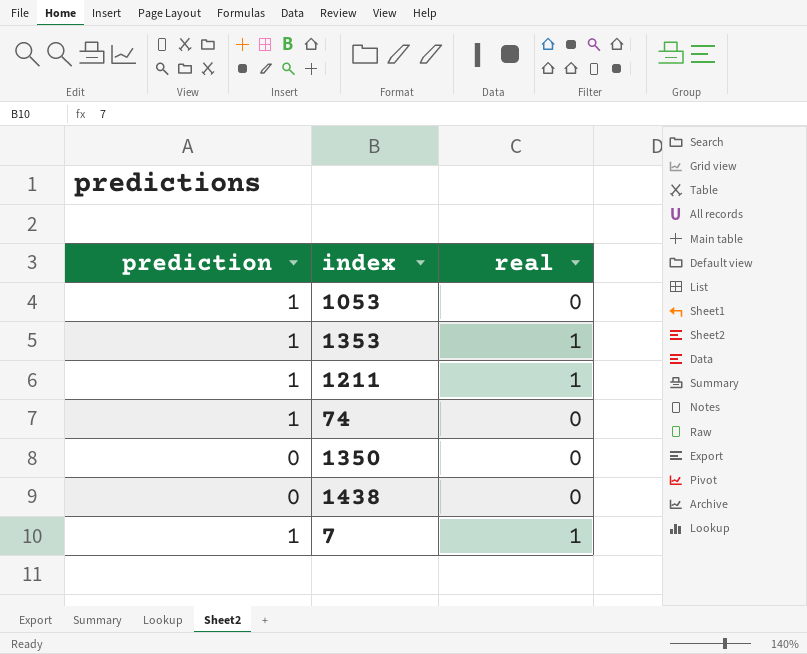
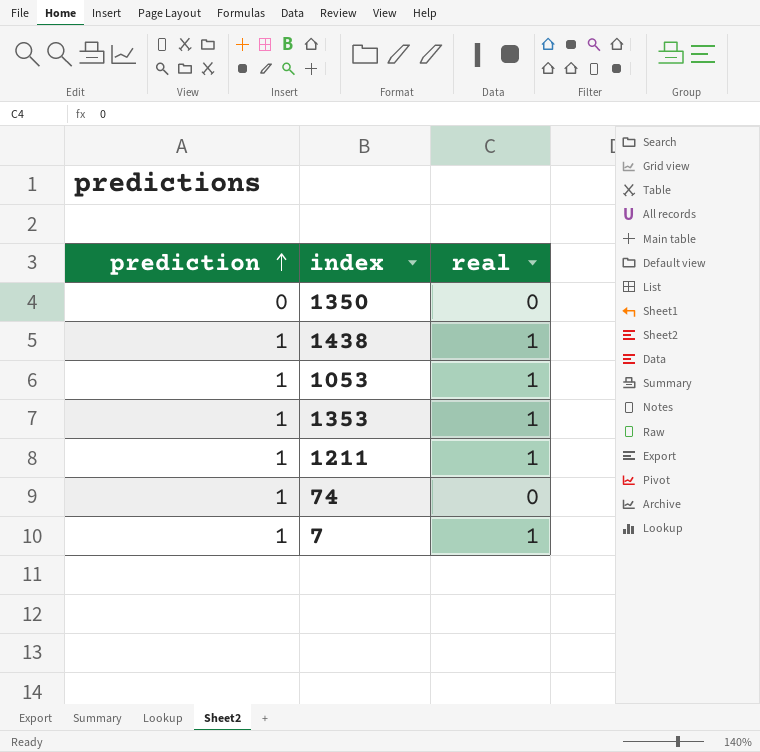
row order: none -> prediction ascending
1438 | prediction: 0 -> 1
1438 | real: 0 -> 1
1053 | real: 0 -> 1

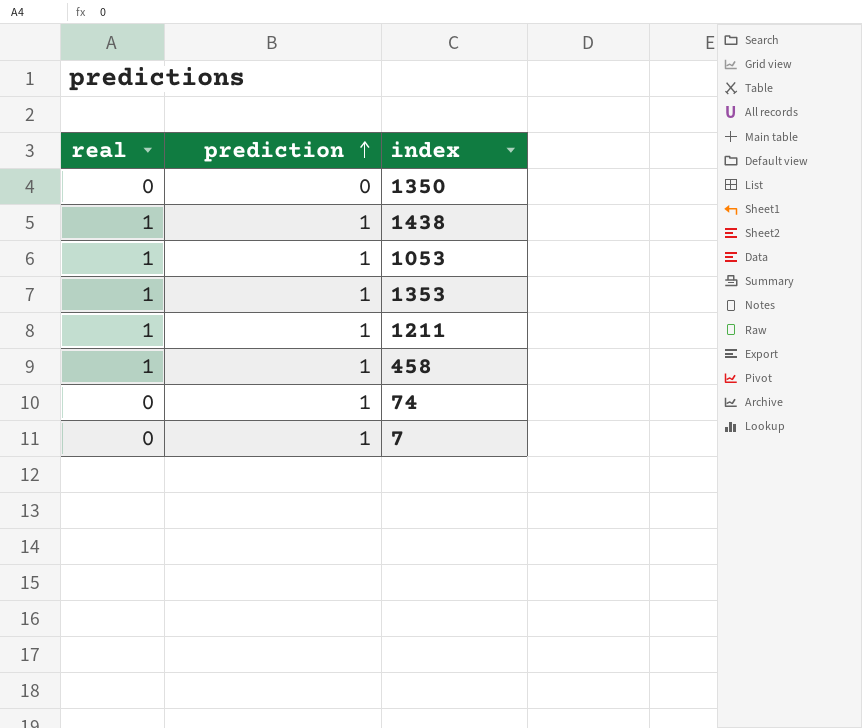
column real | position: 3 -> 1
row 458: none -> 1 | 1
7 | real: 1 -> 0

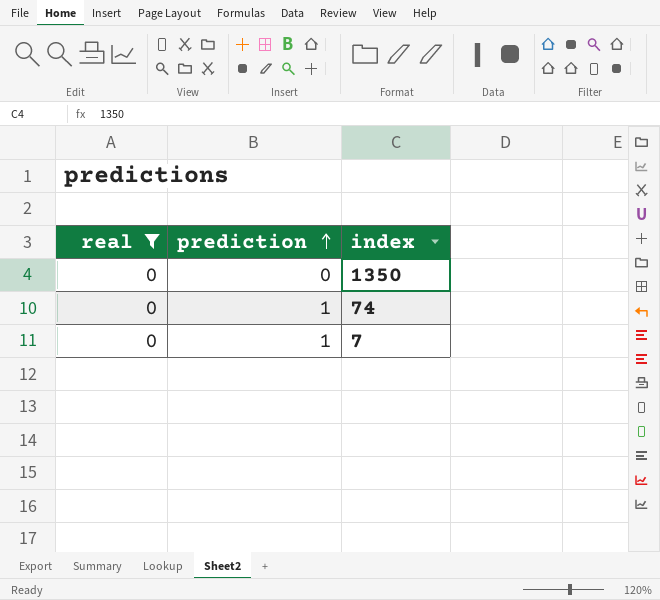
filter: none -> real = 0

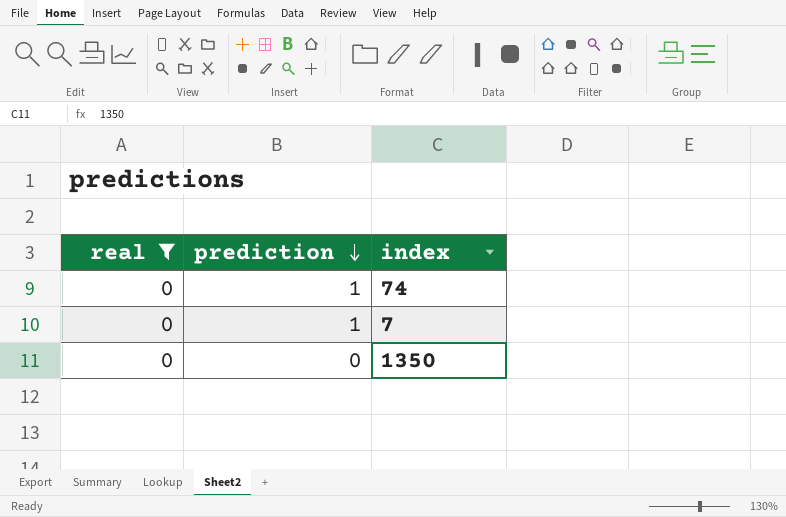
row order: prediction ascending -> prediction descending

